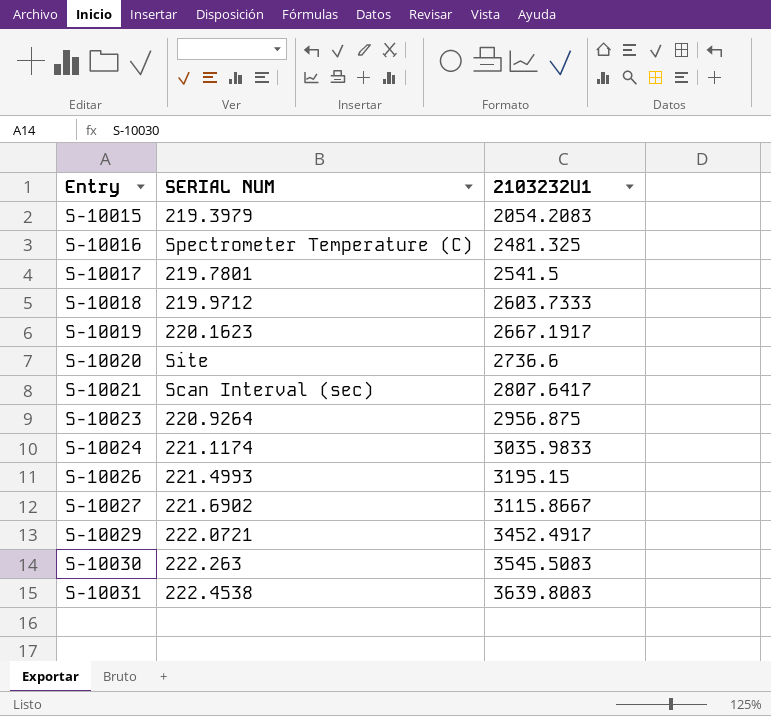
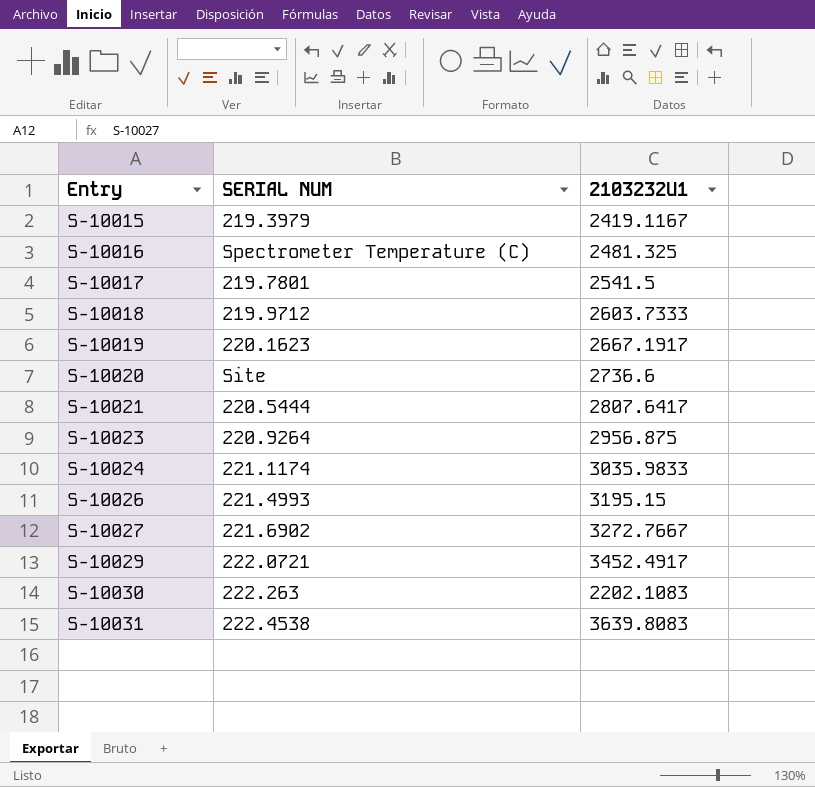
S-10015 | 2103232U1: 2054.2083 -> 2419.1167
S-10021 | SERIAL NUM: Scan Interval (sec) -> 220.5444
S-10027 | 2103232U1: 3115.8667 -> 3272.7667
S-10030 | 2103232U1: 3545.5083 -> 2202.1083

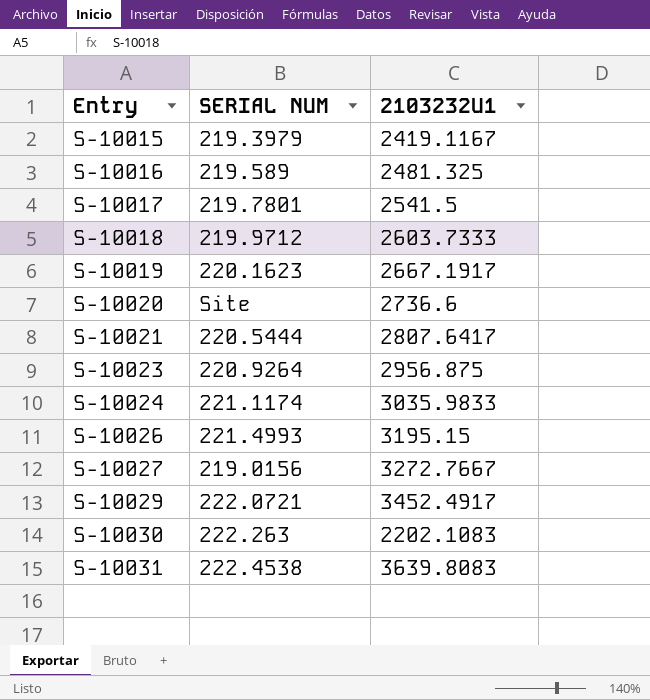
S-10016 | SERIAL NUM: Spectrometer Temperature (C) -> 219.589
S-10027 | SERIAL NUM: 221.6902 -> 219.0156

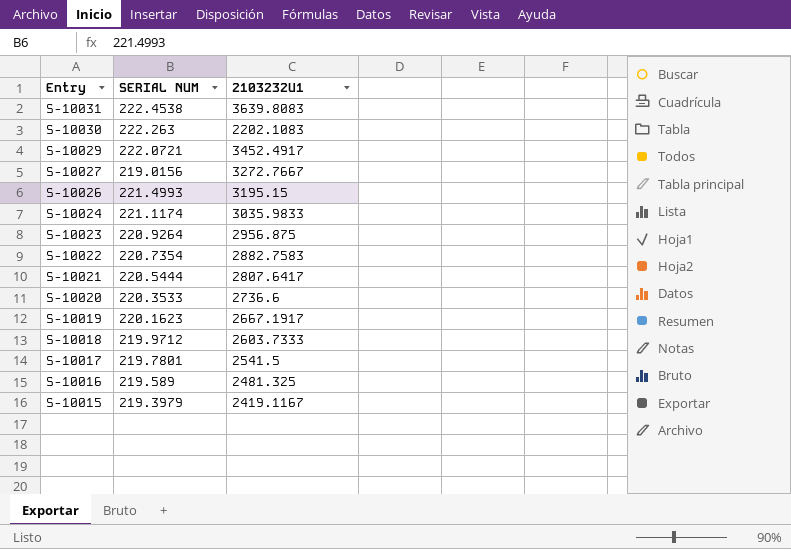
row order: Entry ascending -> Entry descending
row S-10022: none -> 220.7354 | 2882.7583
S-10020 | SERIAL NUM: Site -> 220.3533

